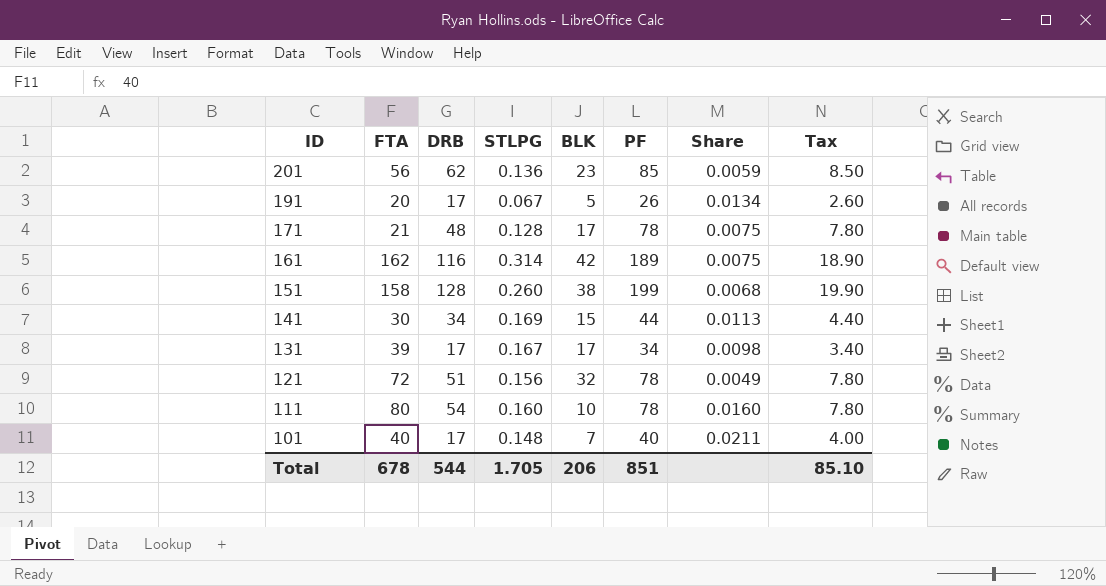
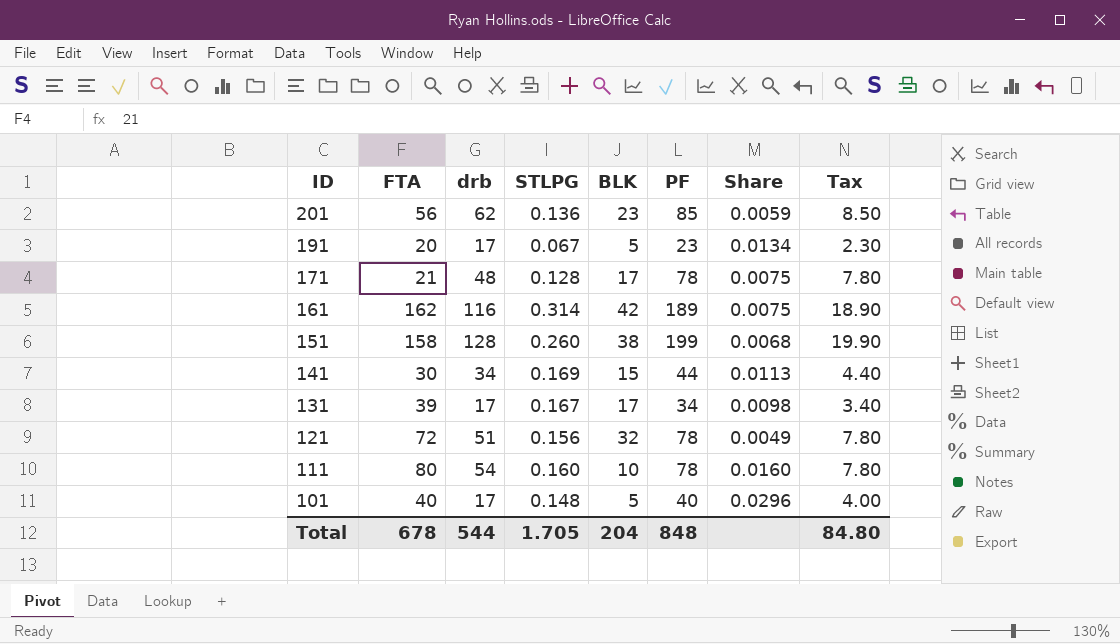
column name: DRB -> drb
191 | PF: 26 -> 23
191 | Tax: 2.60 -> 2.30
101 | BLK: 7 -> 5
101 | Share: 0.0211 -> 0.0296
Total | BLK: 206 -> 204
Total | PF: 851 -> 848
Total | Tax: 85.10 -> 84.80

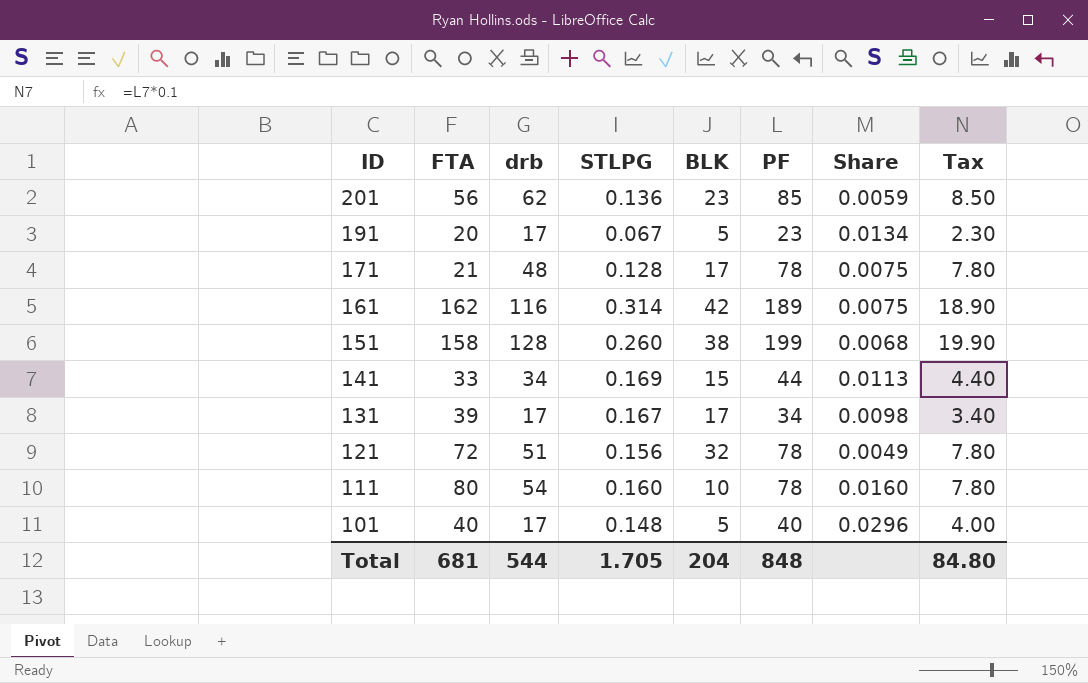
141 | FTA: 30 -> 33
Total | FTA: 678 -> 681

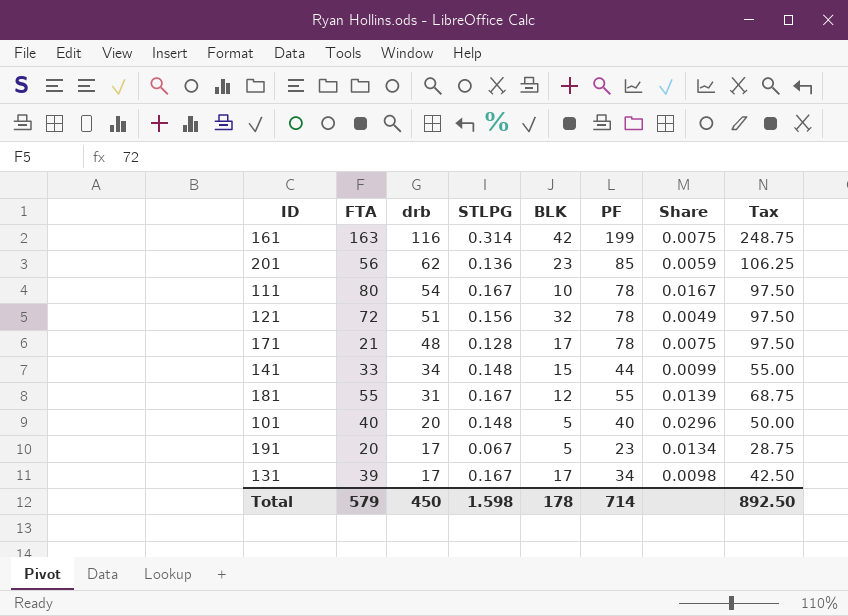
row order: ID descending -> drb descending
column Tax | formula: [PF] * 0.1 -> [PF] * 1.25
row 151: 158 | 128 | 0.260 | 38 | 199 | 0.0068 | 19.90 -> none
161 | FTA: 162 -> 163
161 | PF: 189 -> 199
111 | STLPG: 0.160 -> 0.167
111 | Share: 0.0160 -> 0.0167
141 | STLPG: 0.169 -> 0.148
141 | Share: 0.0113 -> 0.0099
row 181: none -> 55 | 31 | 0.167 | 12 | 55 | 0.0139 | 68.75
101 | drb: 17 -> 20
Total | FTA: 681 -> 579
Total | drb: 544 -> 450
Total | STLPG: 1.705 -> 1.598
Total | BLK: 204 -> 178
Total | PF: 848 -> 714
Total | Tax: 84.80 -> 892.50

